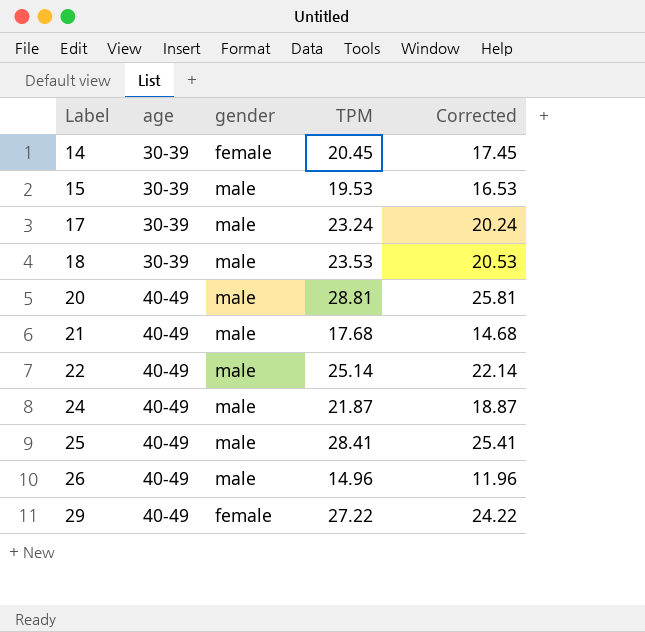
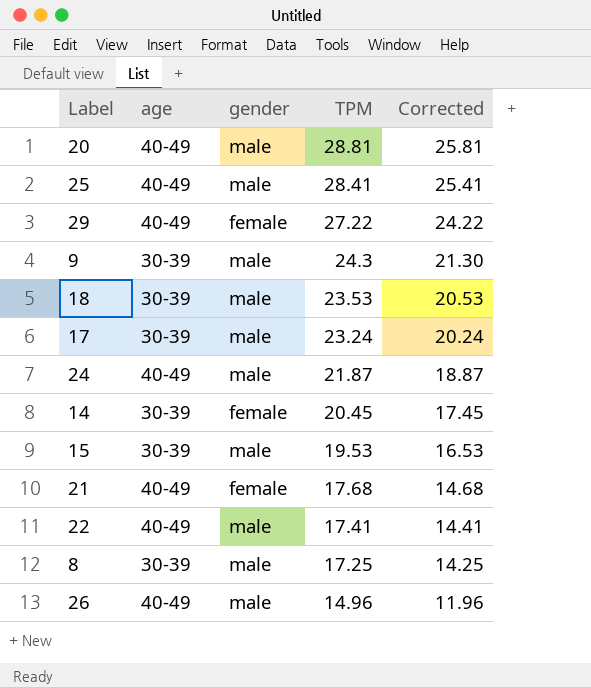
row order: Label ascending -> TPM descending
row 9: none -> 30-39 | male | 24.3 | 21.30
21 | gender: male -> female
22 | TPM: 25.14 -> 17.41
22 | Corrected: 22.14 -> 14.41
row 8: none -> 30-39 | male | 17.25 | 14.25

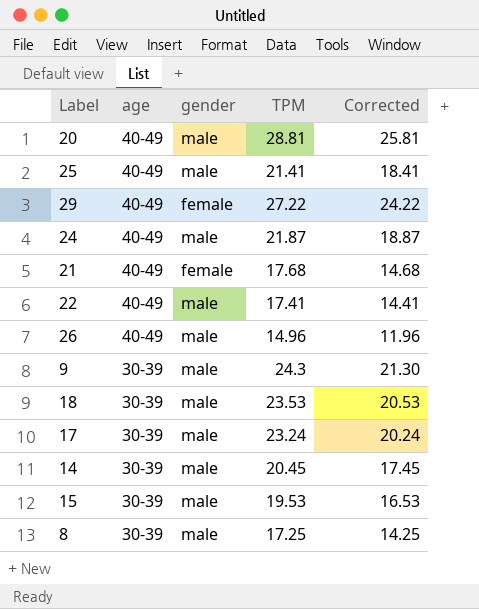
row order: TPM descending -> age descending
25 | TPM: 28.41 -> 21.41
25 | Corrected: 25.41 -> 18.41
14 | gender: female -> male

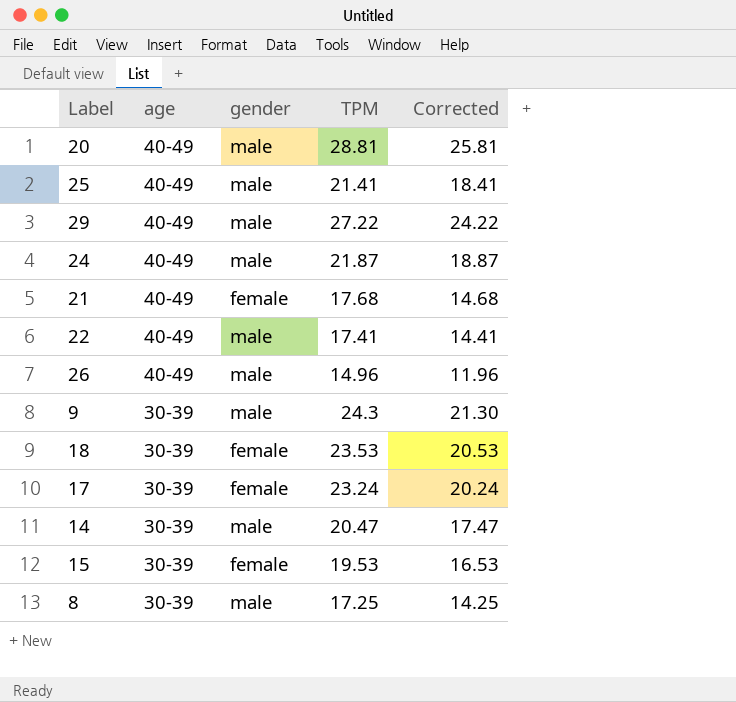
29 | gender: female -> male
18 | gender: male -> female
17 | gender: male -> female
14 | TPM: 20.45 -> 20.47
14 | Corrected: 17.45 -> 17.47
15 | gender: male -> female

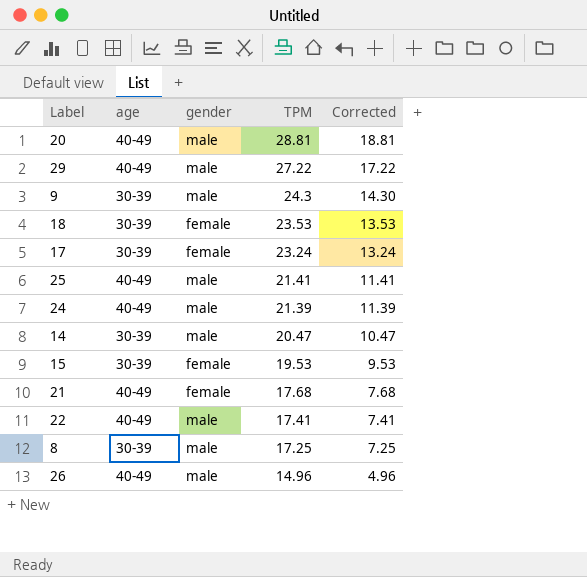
row order: age descending -> TPM descending
column Corrected | formula: [TPM] - 3 -> [TPM] - 10
24 | TPM: 21.87 -> 21.39

